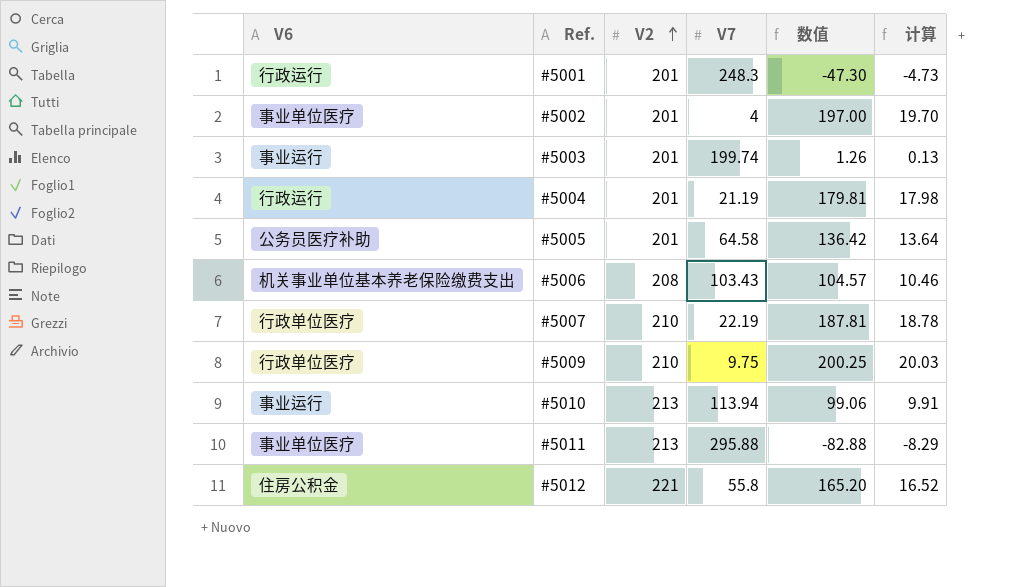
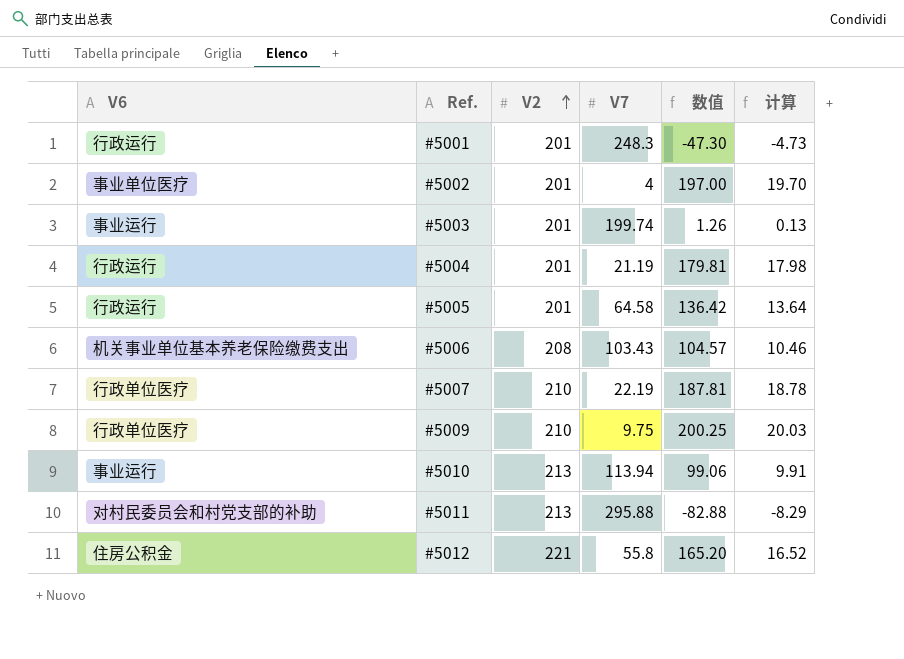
#5005 | V6: 公务员医疗补助 -> 行政运行
#5011 | V6: 事业单位医疗 -> 对村民委员会和村党支部的补助

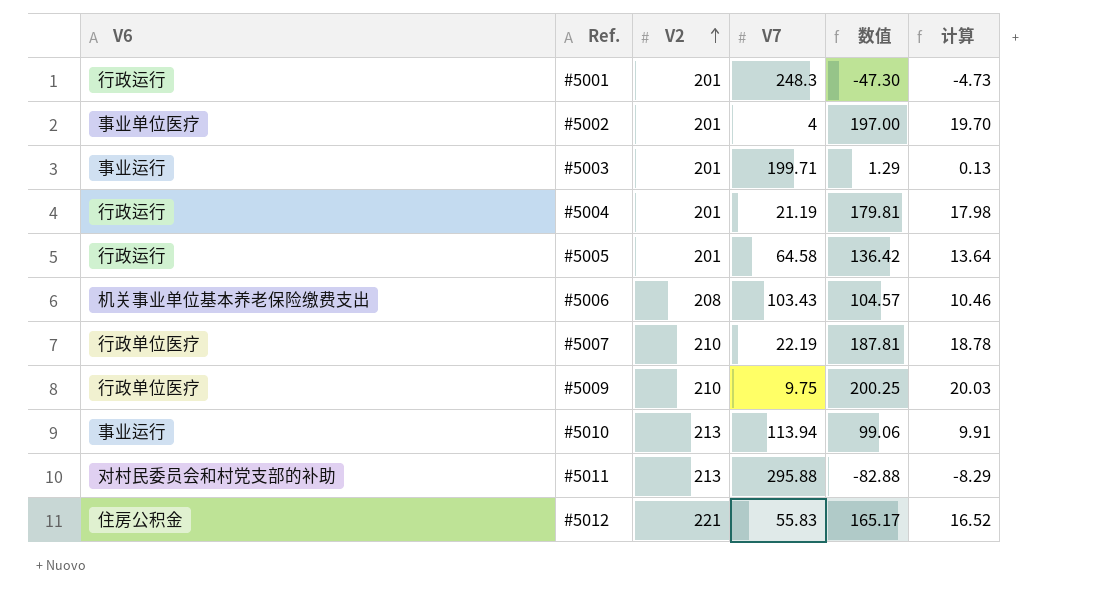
#5003 | V7: 199.74 -> 199.71
#5003 | 数值: 1.26 -> 1.29
#5012 | V7: 55.8 -> 55.83
#5012 | 数值: 165.20 -> 165.17

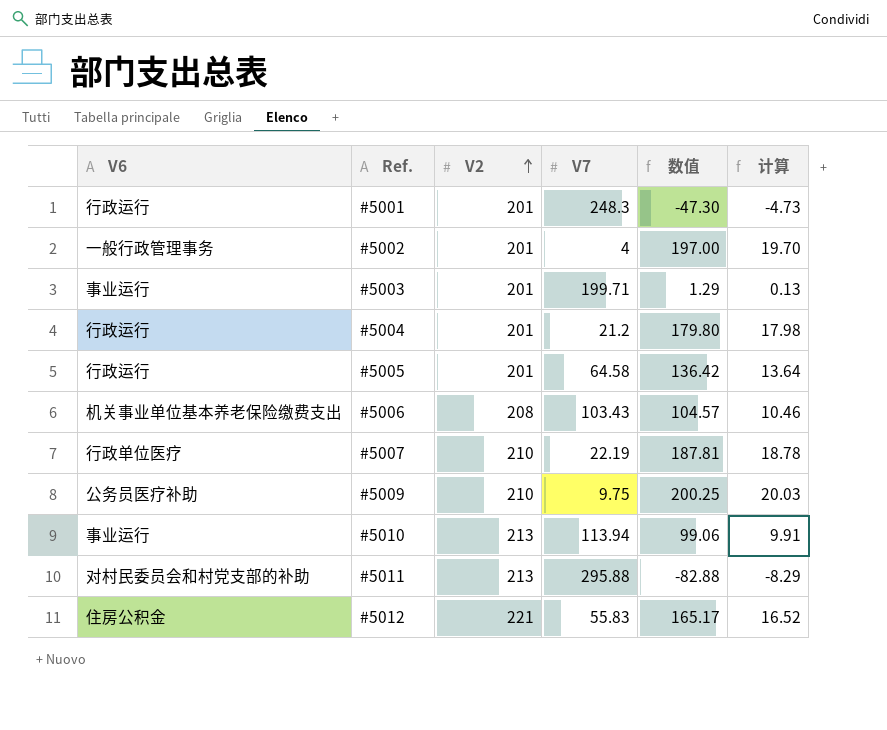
#5002 | V6: 事业单位医疗 -> 一般行政管理事务
#5004 | V7: 21.19 -> 21.2
#5004 | 数值: 179.81 -> 179.80
#5009 | V6: 行政单位医疗 -> 公务员医疗补助

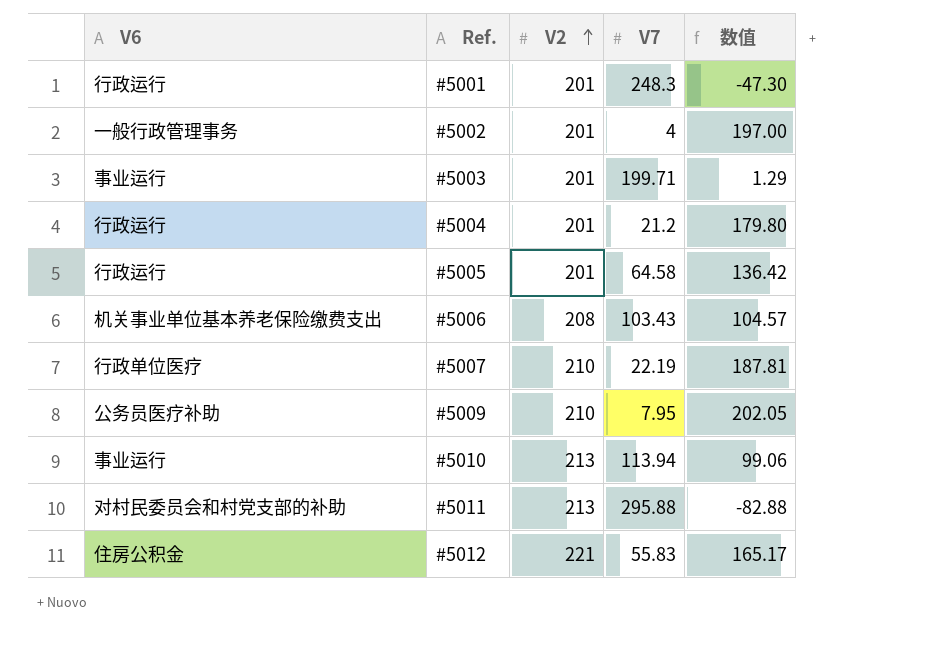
column 计算 | formula: [数值] * 0.1 -> none
#5009 | V7: 9.75 -> 7.95
#5009 | 数值: 200.25 -> 202.05

